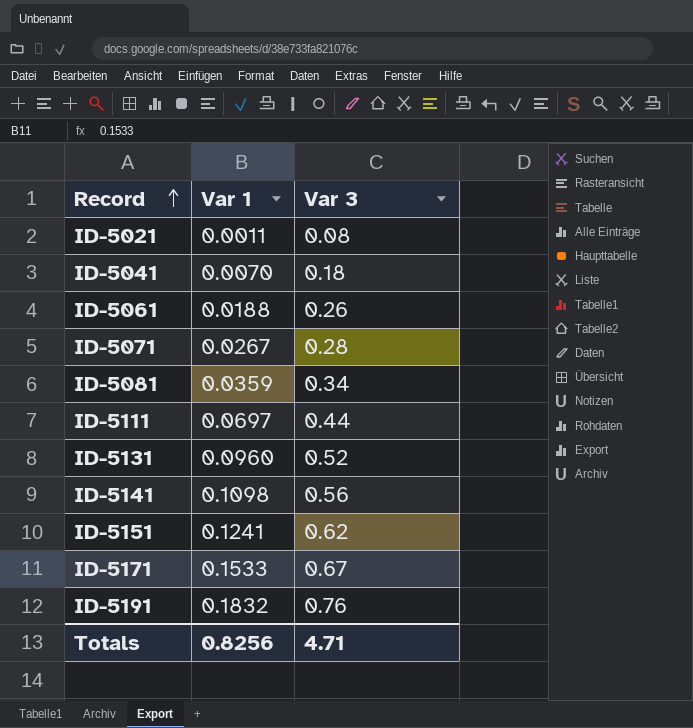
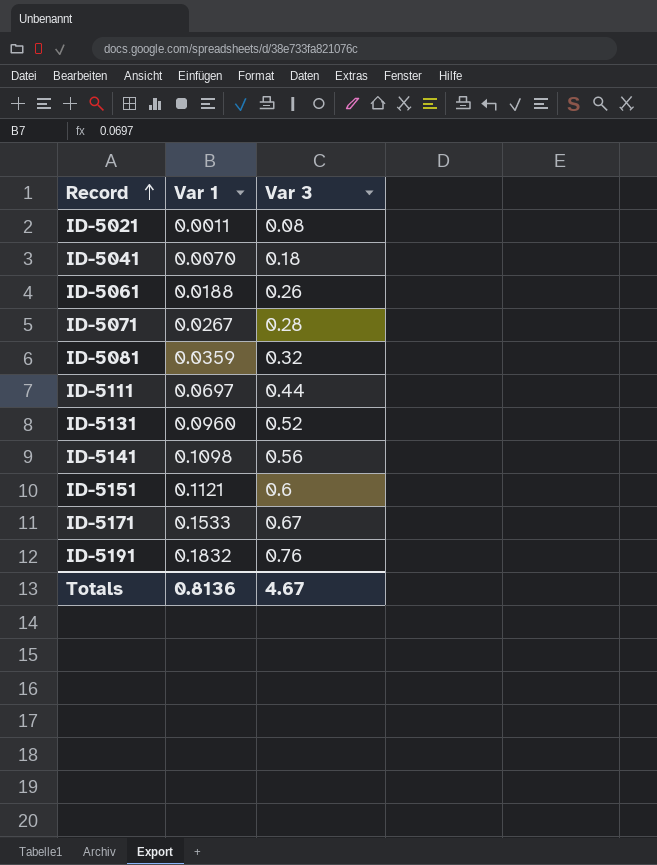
ID-5081 | Var 3: 0.34 -> 0.32
ID-5151 | Var 1: 0.1241 -> 0.1121
ID-5151 | Var 3: 0.62 -> 0.6
Totals | Var 1: 0.8256 -> 0.8136
Totals | Var 3: 4.71 -> 4.67

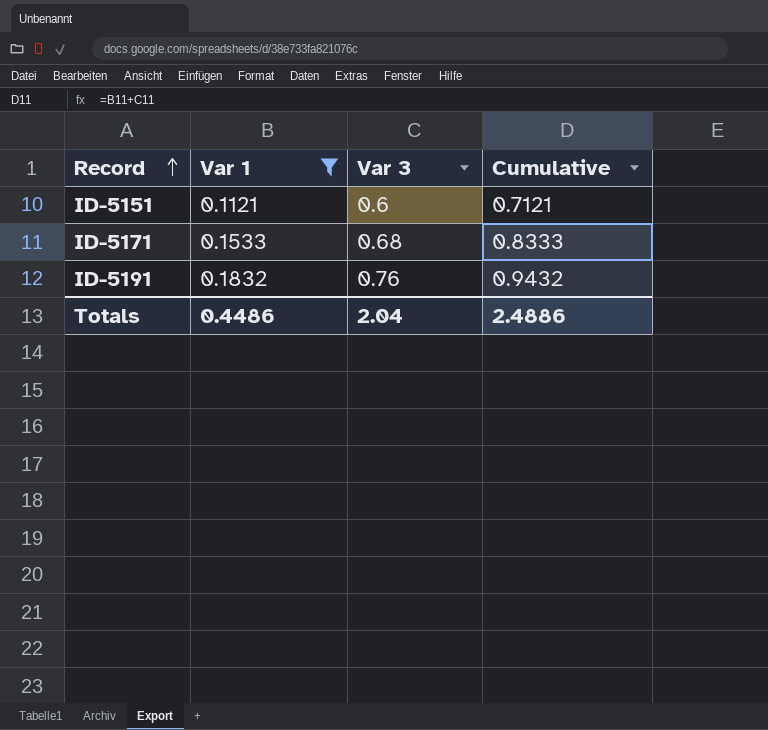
filter: none -> Var 1 >= 0.1121
column Cumulative | formula: none -> [Var 1] + [Var 3]
ID-5171 | Var 3: 0.67 -> 0.68
Totals | Var 1: 0.8136 -> 0.4486
Totals | Var 3: 4.67 -> 2.04

